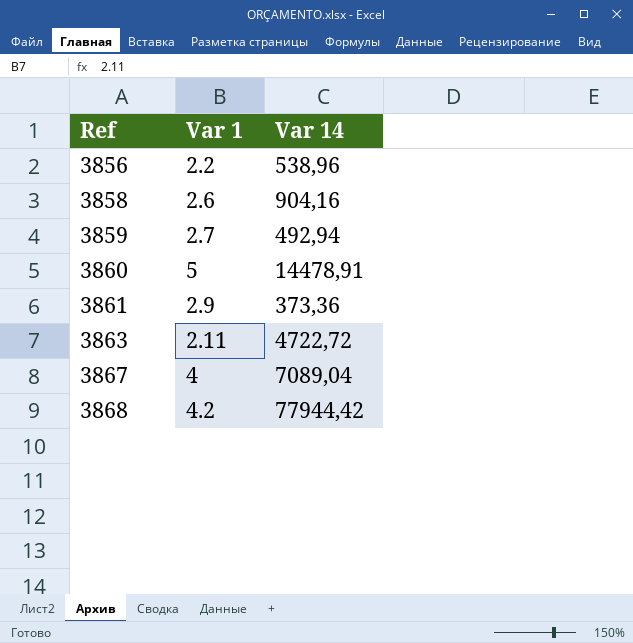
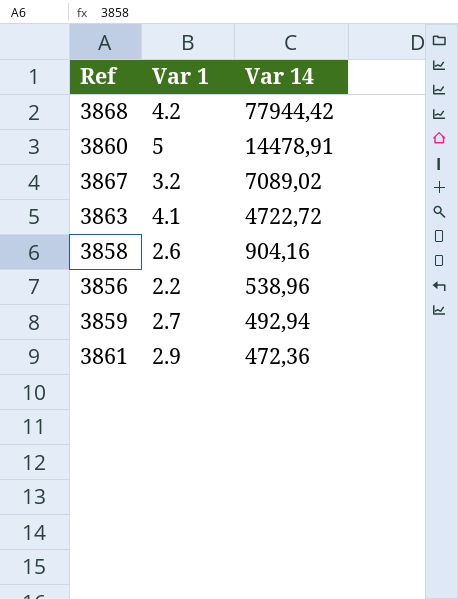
row order: Ref ascending -> Var 14 descending
3867 | Var 1: 4 -> 3.2
3867 | Var 14: 7089,04 -> 7089,02
3863 | Var 1: 2.11 -> 4.1
3861 | Var 14: 373,36 -> 472,36

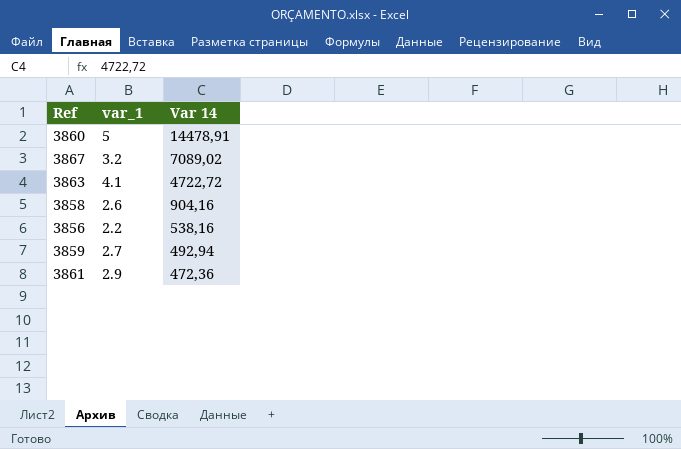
column name: Var 1 -> var_1
row 3868: 4.2 | 77944,42 -> none
3856 | Var 14: 538,96 -> 538,16

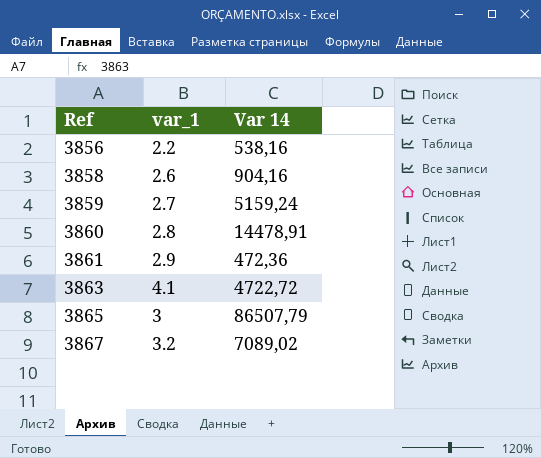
row order: Var 14 descending -> Ref ascending
3859 | Var 14: 492,94 -> 5159,24
3860 | var_1: 5 -> 2.8
row 3865: none -> 3 | 86507,79

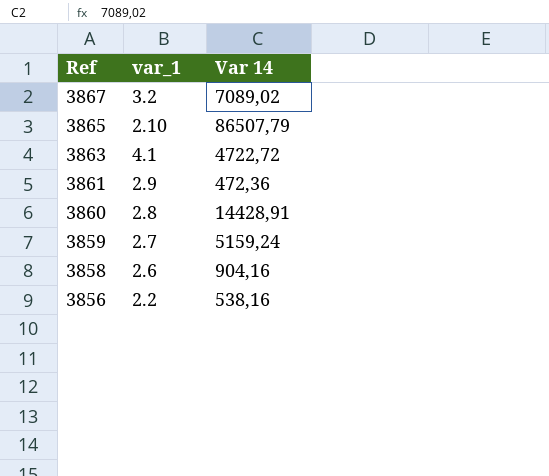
row order: Ref ascending -> Ref descending
3865 | var_1: 3 -> 2.10
3860 | Var 14: 14478,91 -> 14428,91

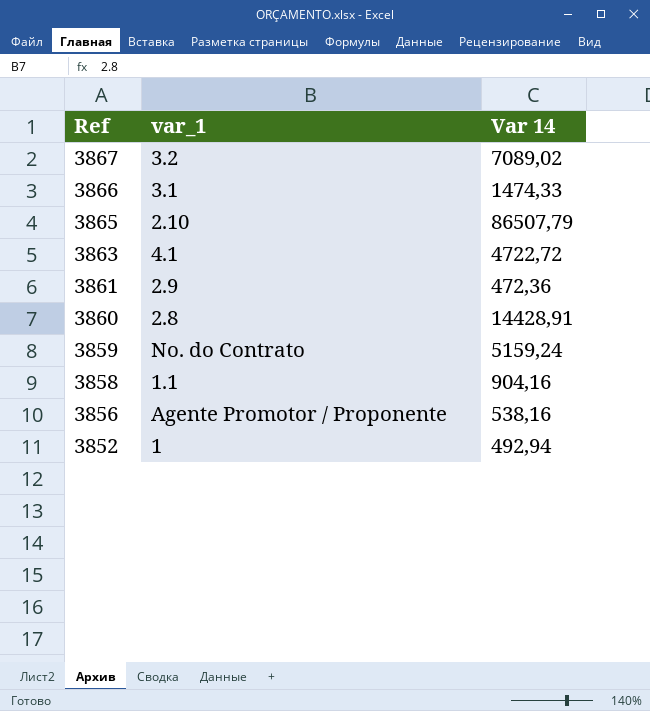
row 3866: none -> 3.1 | 1474,33
3859 | var_1: 2.7 -> No. do Contrato
3858 | var_1: 2.6 -> 1.1
3856 | var_1: 2.2 -> Agente Promotor / Proponente
row 3852: none -> 1 | 492,94

